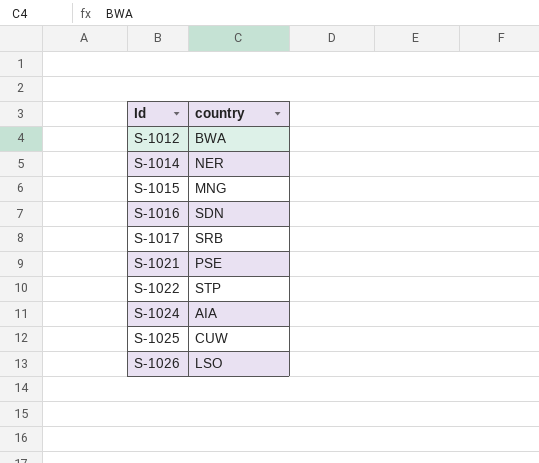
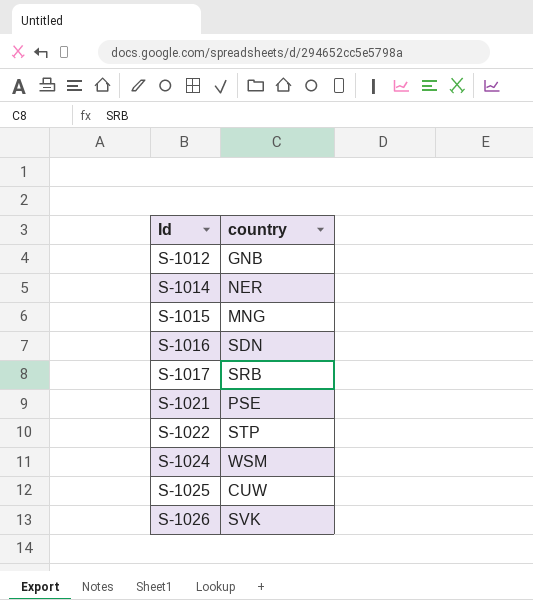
S-1012 | country: BWA -> GNB
S-1024 | country: AIA -> WSM
S-1026 | country: LSO -> SVK

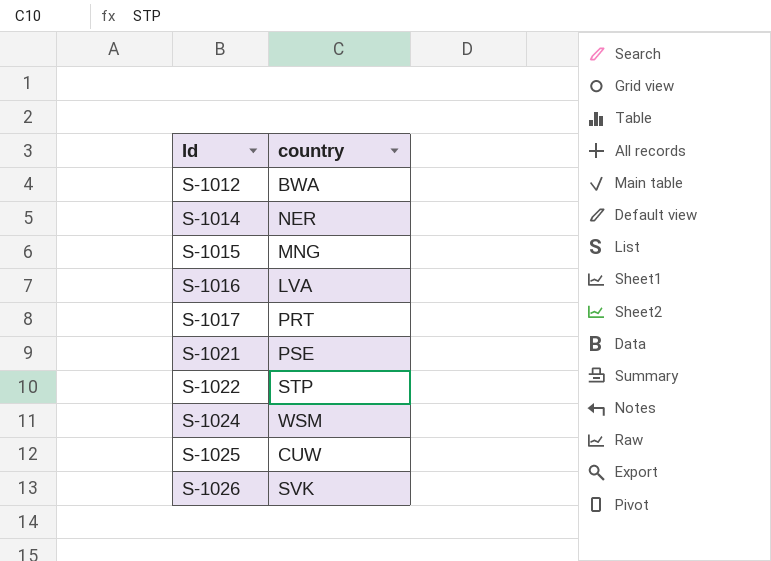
S-1012 | country: GNB -> BWA
S-1016 | country: SDN -> LVA
S-1017 | country: SRB -> PRT

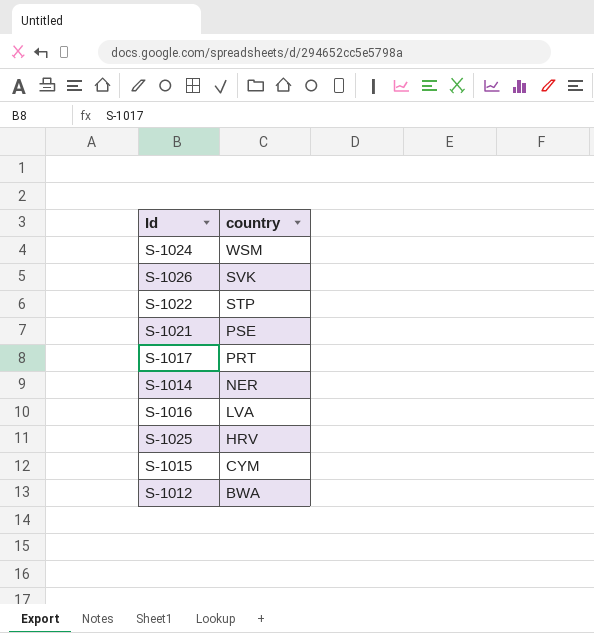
row order: Id ascending -> country descending
S-1025 | country: CUW -> HRV
S-1015 | country: MNG -> CYM

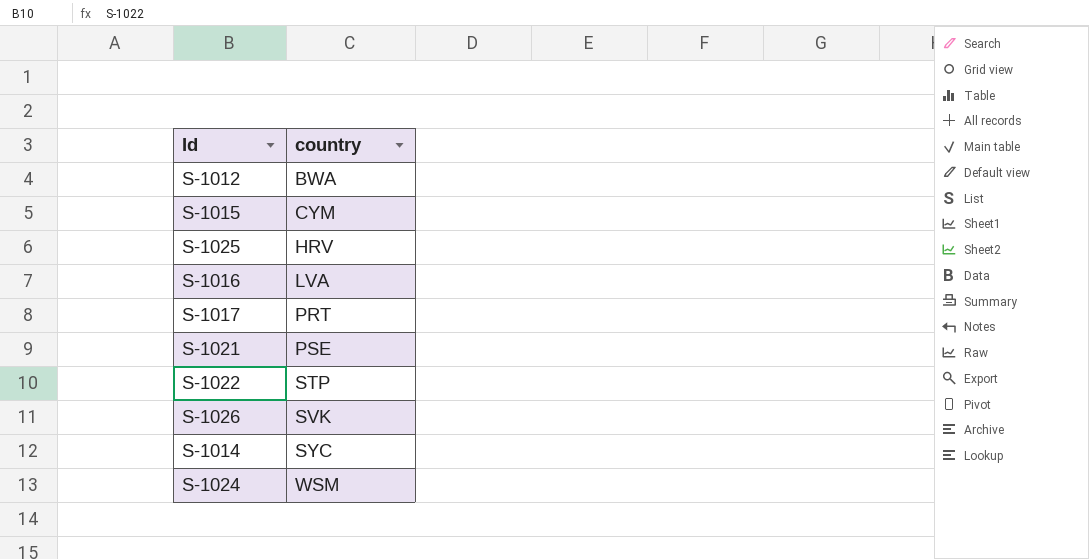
row order: country descending -> country ascending
S-1014 | country: NER -> SYC

